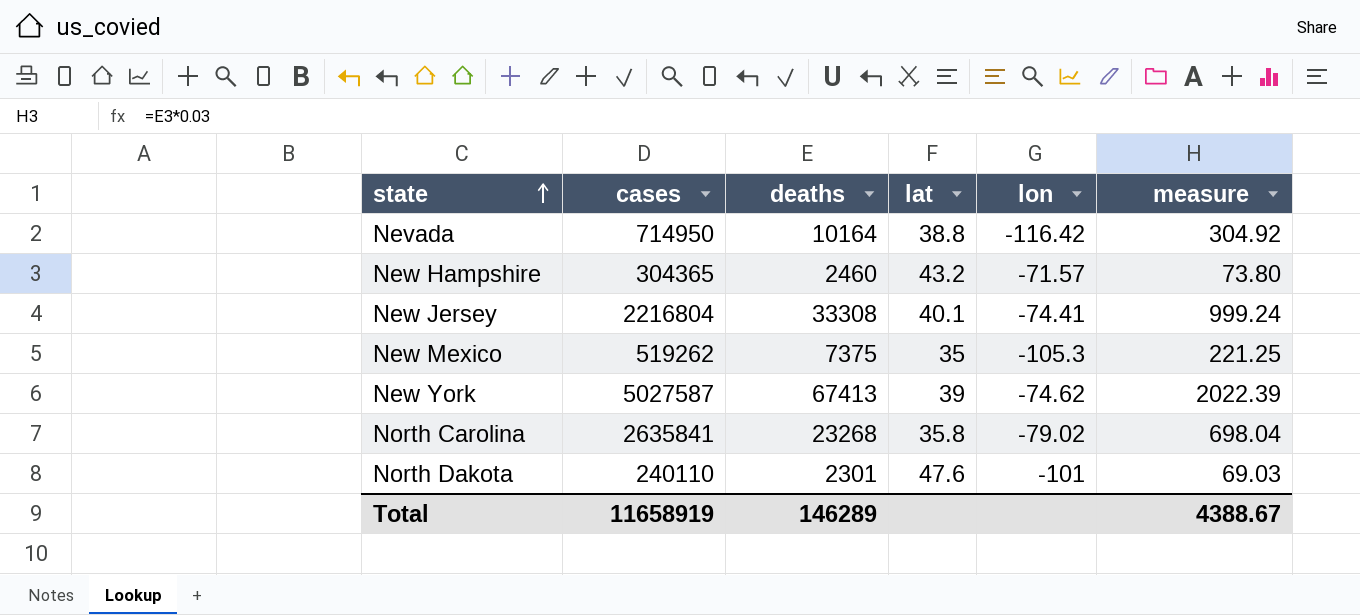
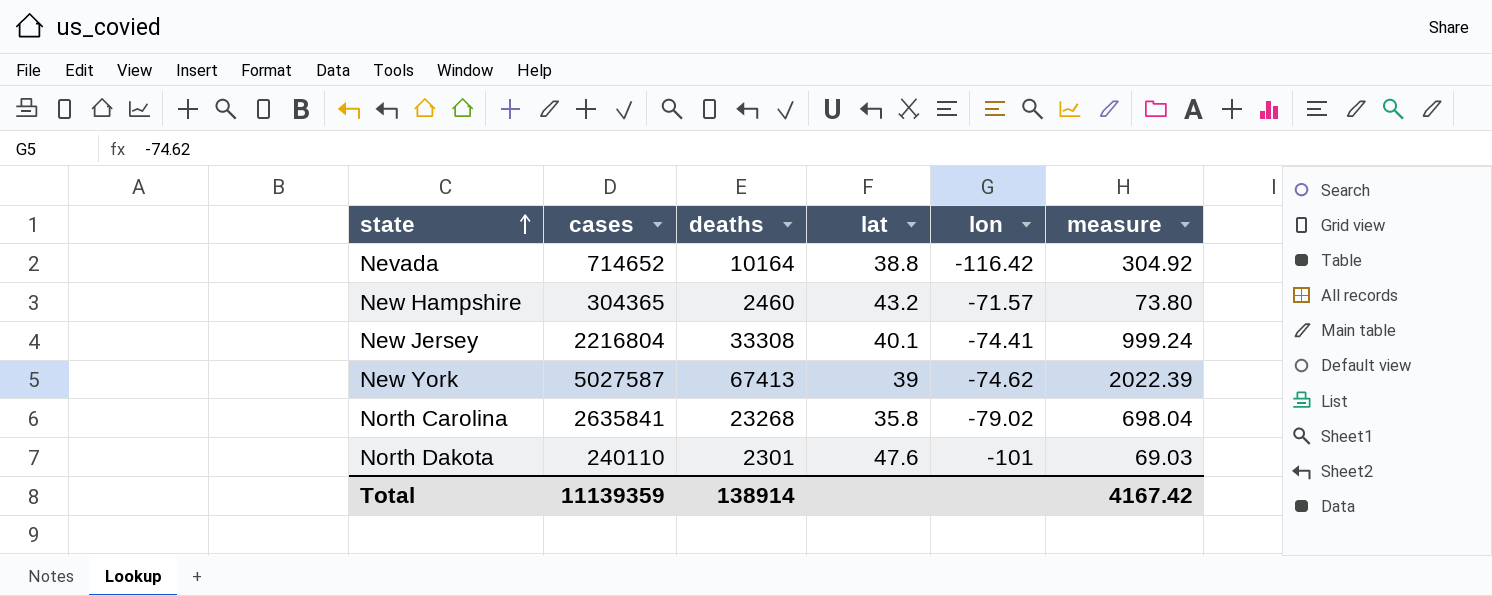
row New Mexico: 519262 | 7375 | 35 | -105.3 | 221.25 -> none
Nevada | cases: 714950 -> 714652
Total | cases: 11658919 -> 11139359
Total | deaths: 146289 -> 138914
Total | measure: 4388.67 -> 4167.42

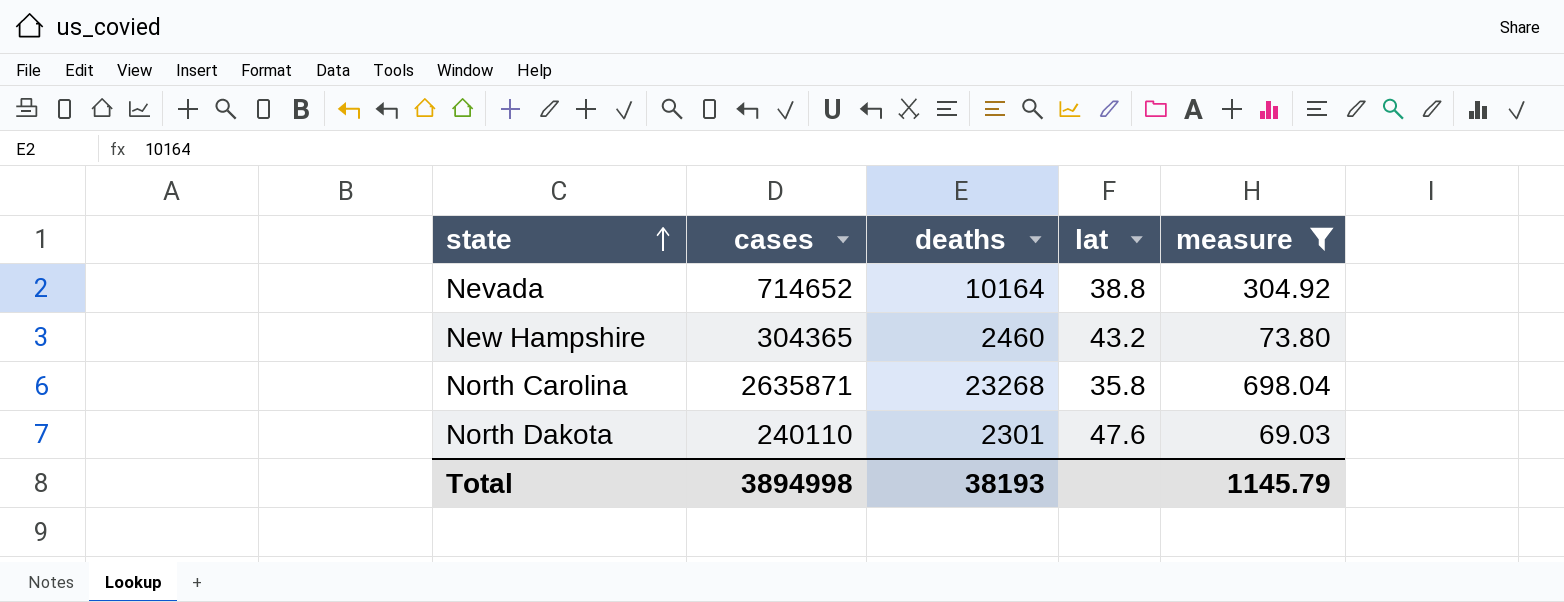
filter: none -> measure <= 698.04
column lon | position: 5 -> none
North Carolina | cases: 2635841 -> 2635871
Total | cases: 11139359 -> 3894998
Total | deaths: 138914 -> 38193
Total | measure: 4167.42 -> 1145.79

